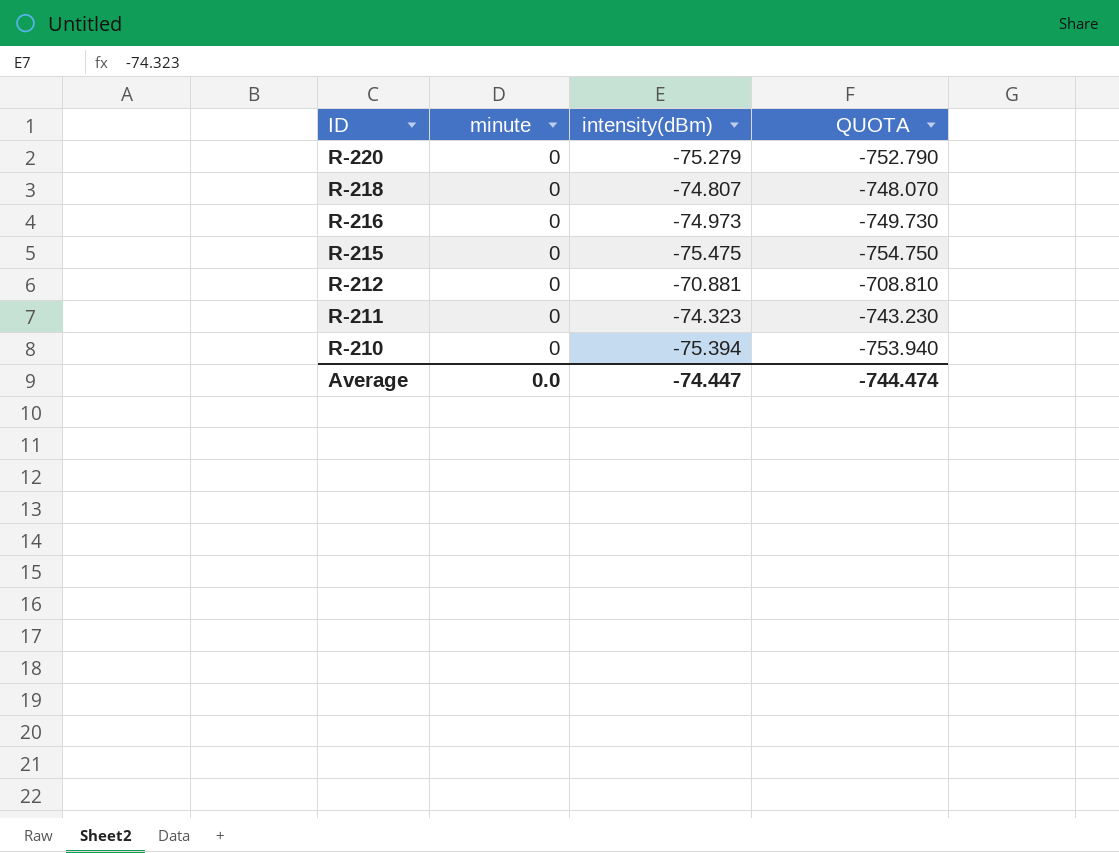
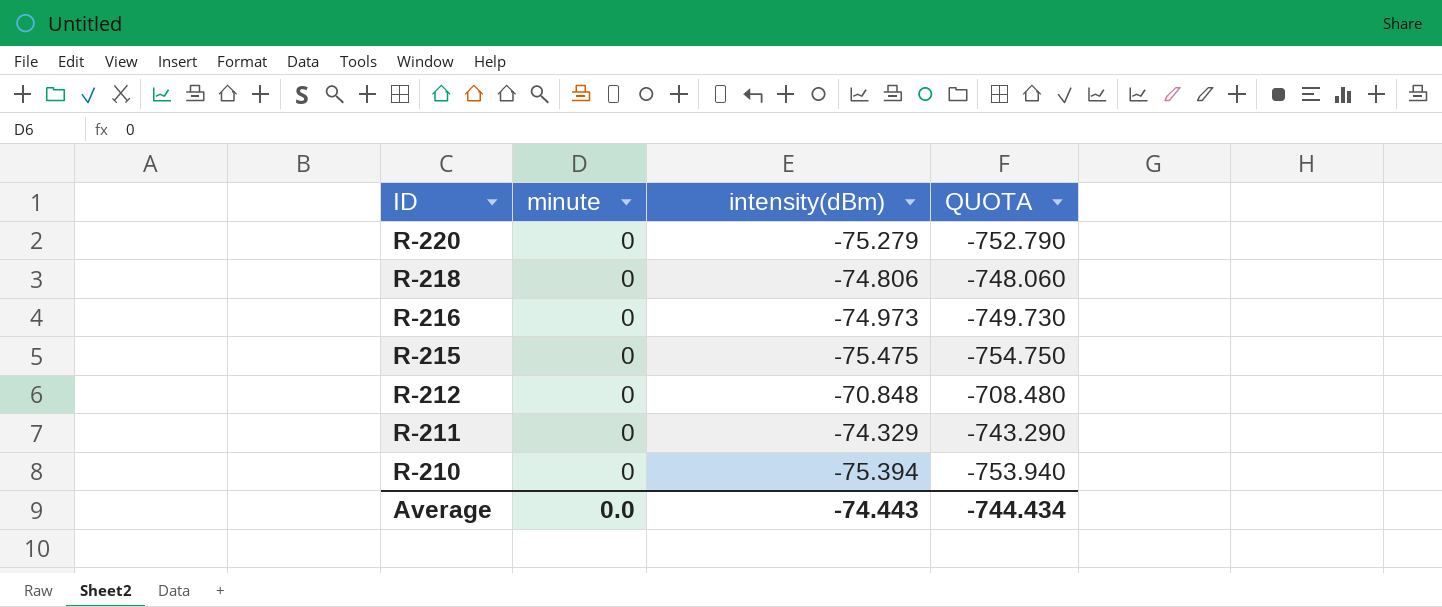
R-218 | intensity(dBm): -74.807 -> -74.806
R-218 | QUOTA: -748.070 -> -748.060
R-212 | intensity(dBm): -70.881 -> -70.848
R-212 | QUOTA: -708.810 -> -708.480
R-211 | intensity(dBm): -74.323 -> -74.329
R-211 | QUOTA: -743.230 -> -743.290
Average | intensity(dBm): -74.447 -> -74.443
Average | QUOTA: -744.474 -> -744.434

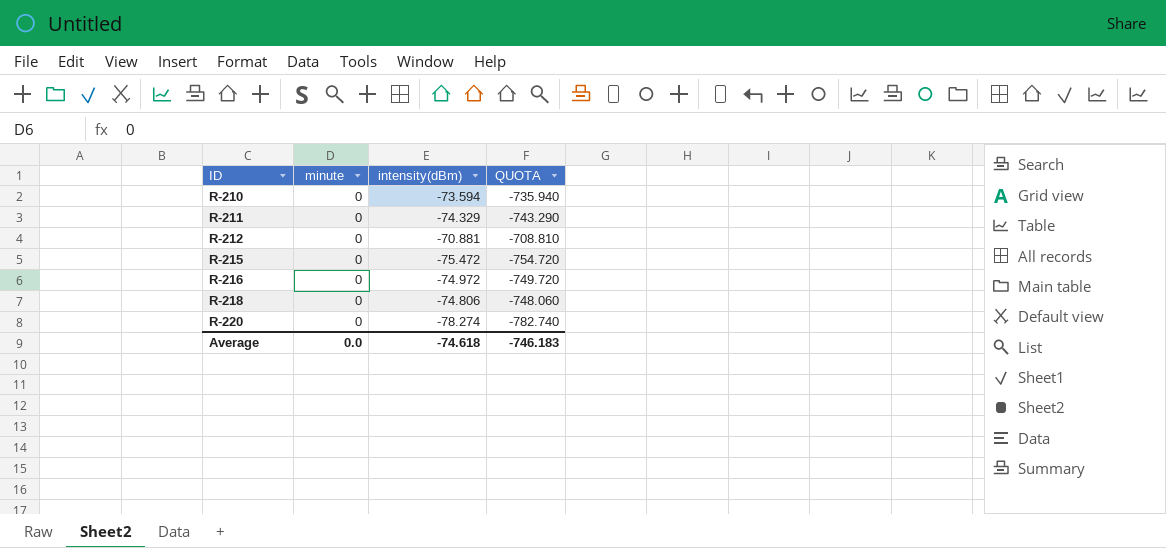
row order: ID descending -> ID ascending
R-210 | intensity(dBm): -75.394 -> -73.594
R-210 | QUOTA: -753.940 -> -735.940
R-212 | intensity(dBm): -70.848 -> -70.881
R-212 | QUOTA: -708.480 -> -708.810
R-215 | intensity(dBm): -75.475 -> -75.472
R-215 | QUOTA: -754.750 -> -754.720
R-216 | intensity(dBm): -74.973 -> -74.972
R-216 | QUOTA: -749.730 -> -749.720
R-220 | intensity(dBm): -75.279 -> -78.274
R-220 | QUOTA: -752.790 -> -782.740
Average | intensity(dBm): -74.443 -> -74.618
Average | QUOTA: -744.434 -> -746.183

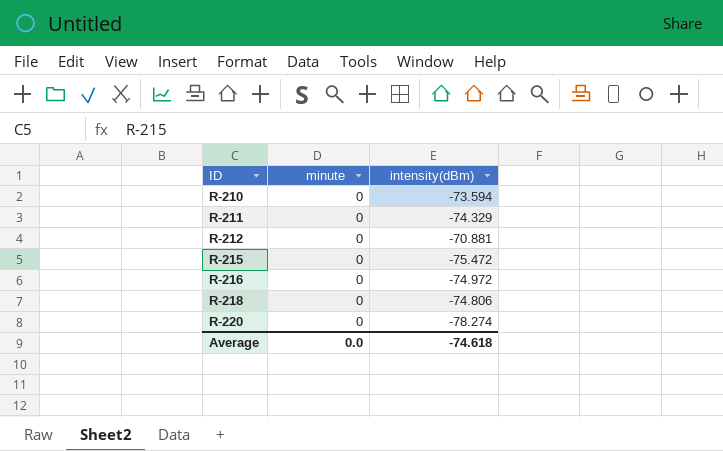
column QUOTA | formula: [intensity(dBm)] * 10 -> none

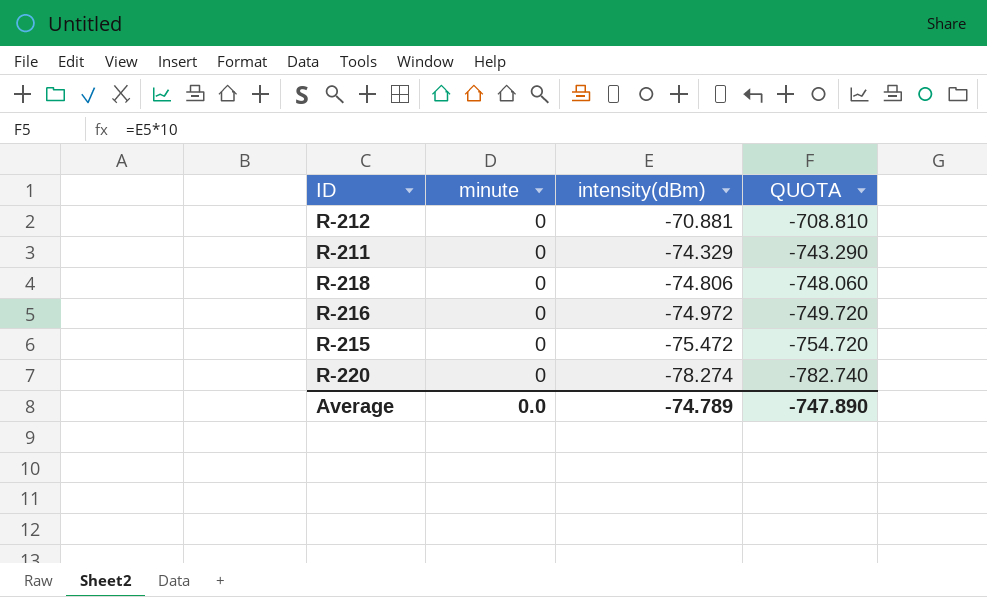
row order: ID ascending -> intensity(dBm) descending
column QUOTA | formula: none -> [intensity(dBm)] * 10
row R-210: 0 | -73.594 -> none
Average | intensity(dBm): -74.618 -> -74.789

